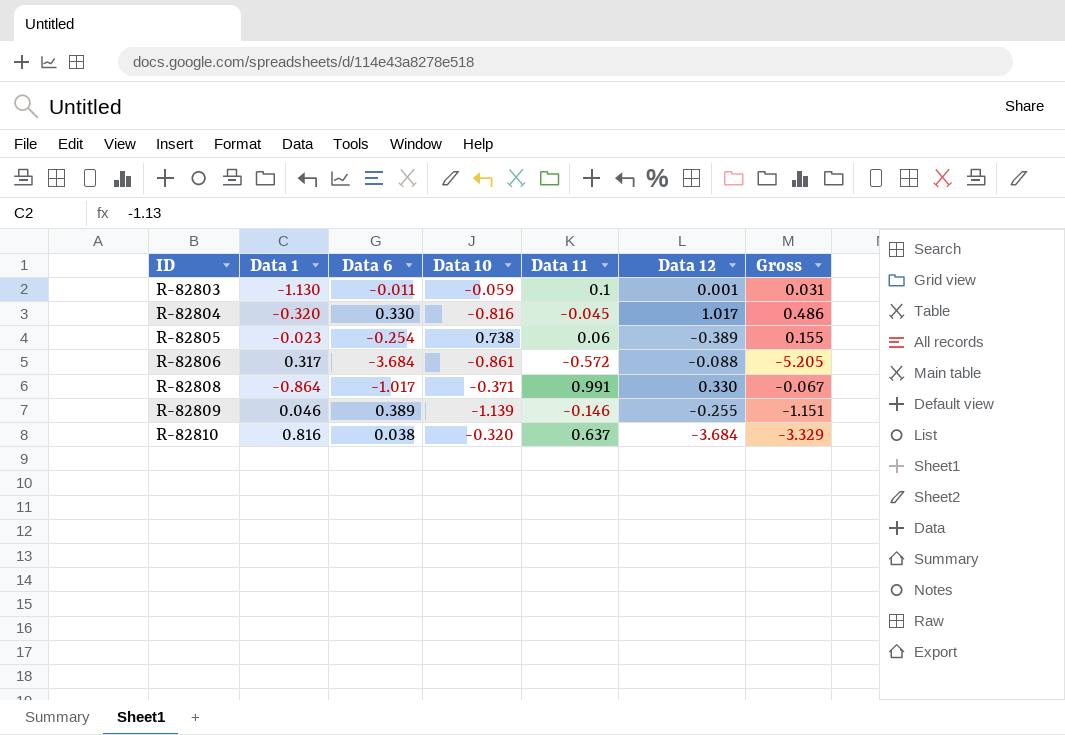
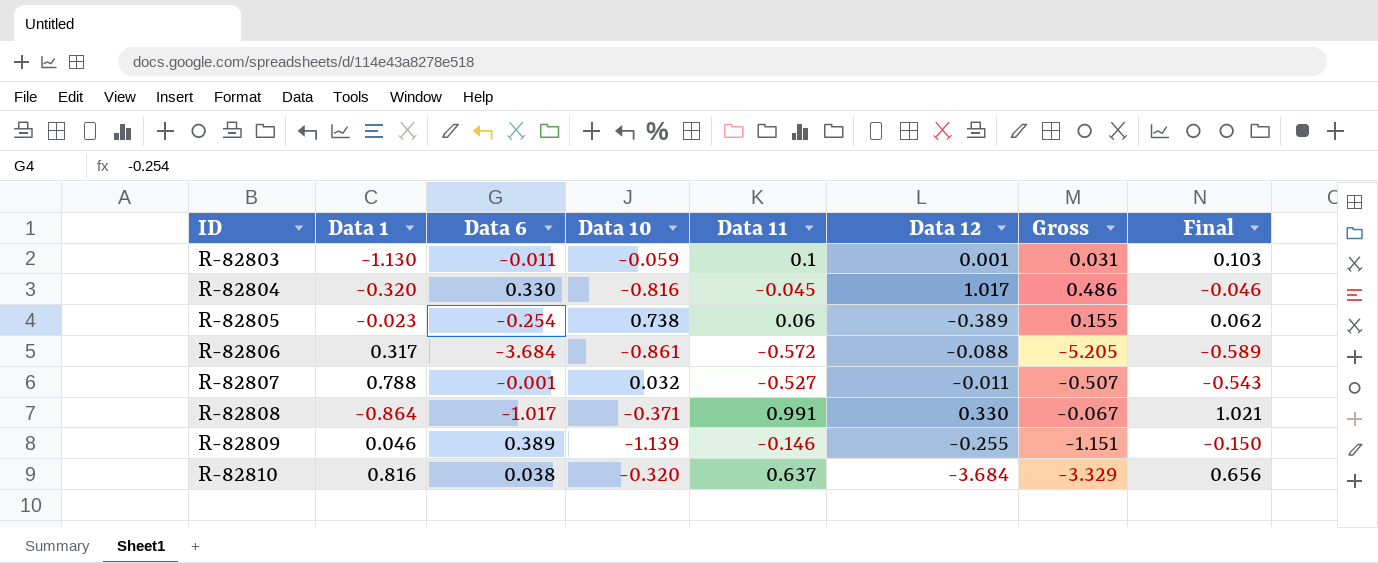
column Final | formula: none -> [Data 11] * 1.03
row R-82807: none -> 0.788 | -0.001 | 0.032 | -0.527 | -0.011 | -0.507 | -0.543

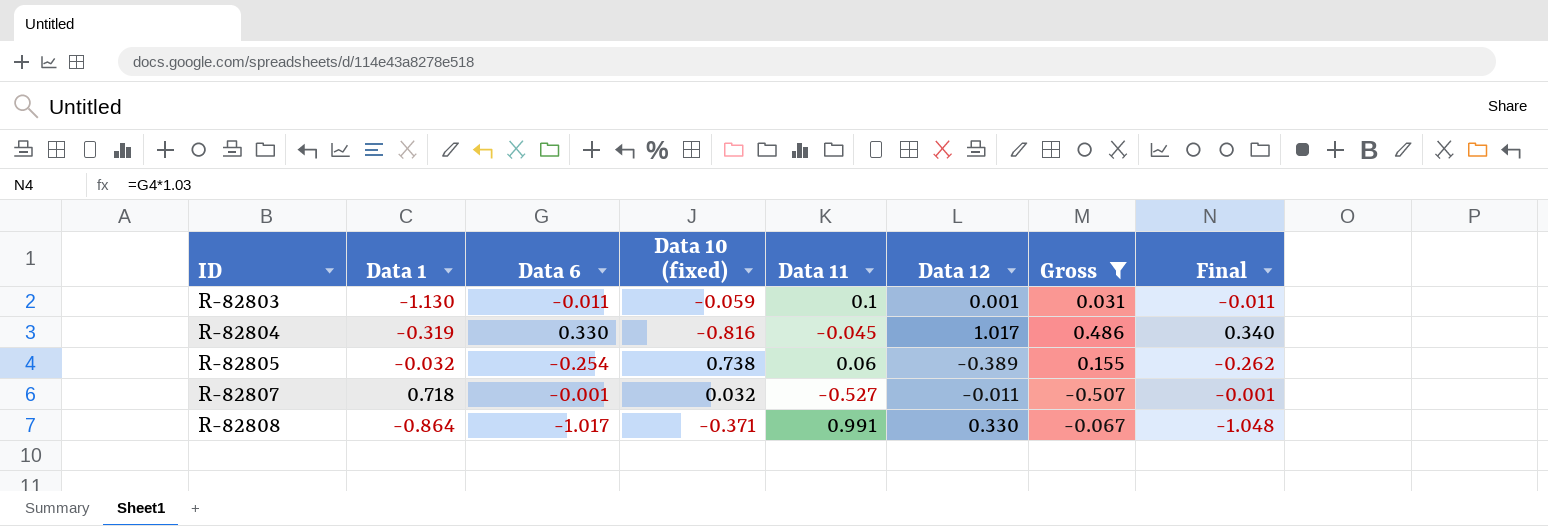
filter: none -> Gross >= -0.507
column name: Data 10 -> Data 10 (fixed)
column Final | formula: [Data 11] * 1.03 -> [Data 6] * 1.03
R-82804 | Data 1: -0.320 -> -0.319
R-82805 | Data 1: -0.023 -> -0.032
R-82807 | Data 1: 0.788 -> 0.718

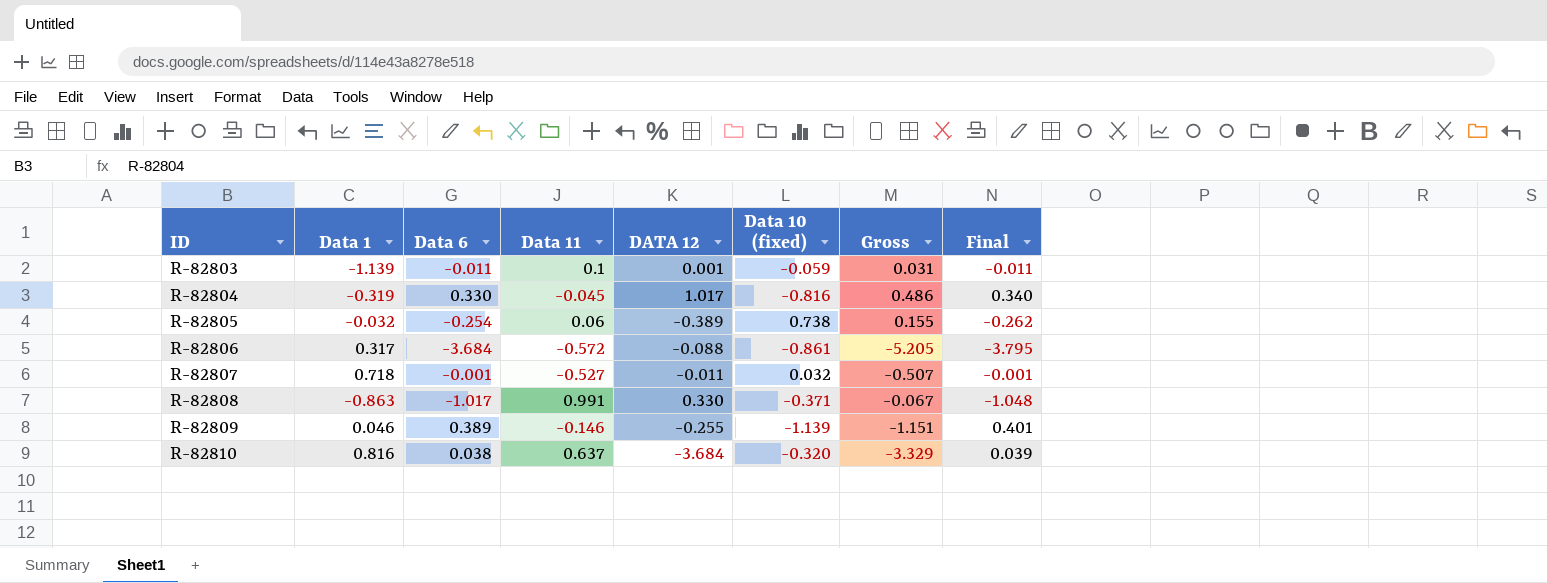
filter: Gross >= -0.507 -> none
column name: Data 12 -> DATA 12
column Data 10 (fixed) | position: 4 -> 6
R-82803 | Data 1: -1.130 -> -1.139
R-82808 | Data 1: -0.864 -> -0.863

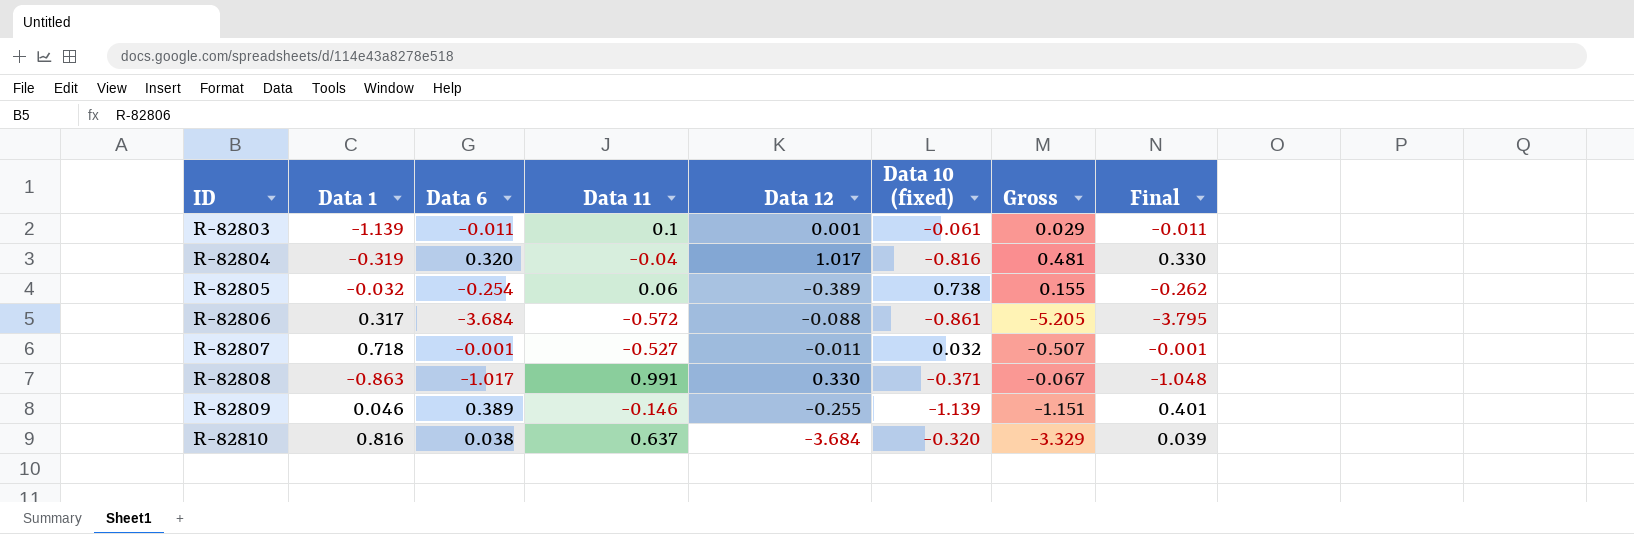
column name: DATA 12 -> Data 12
R-82803 | Data 10 (fixed): -0.059 -> -0.061
R-82803 | Gross: 0.031 -> 0.029
R-82804 | Data 6: 0.330 -> 0.320
R-82804 | Data 11: -0.045 -> -0.04
R-82804 | Gross: 0.486 -> 0.481
R-82804 | Final: 0.340 -> 0.330

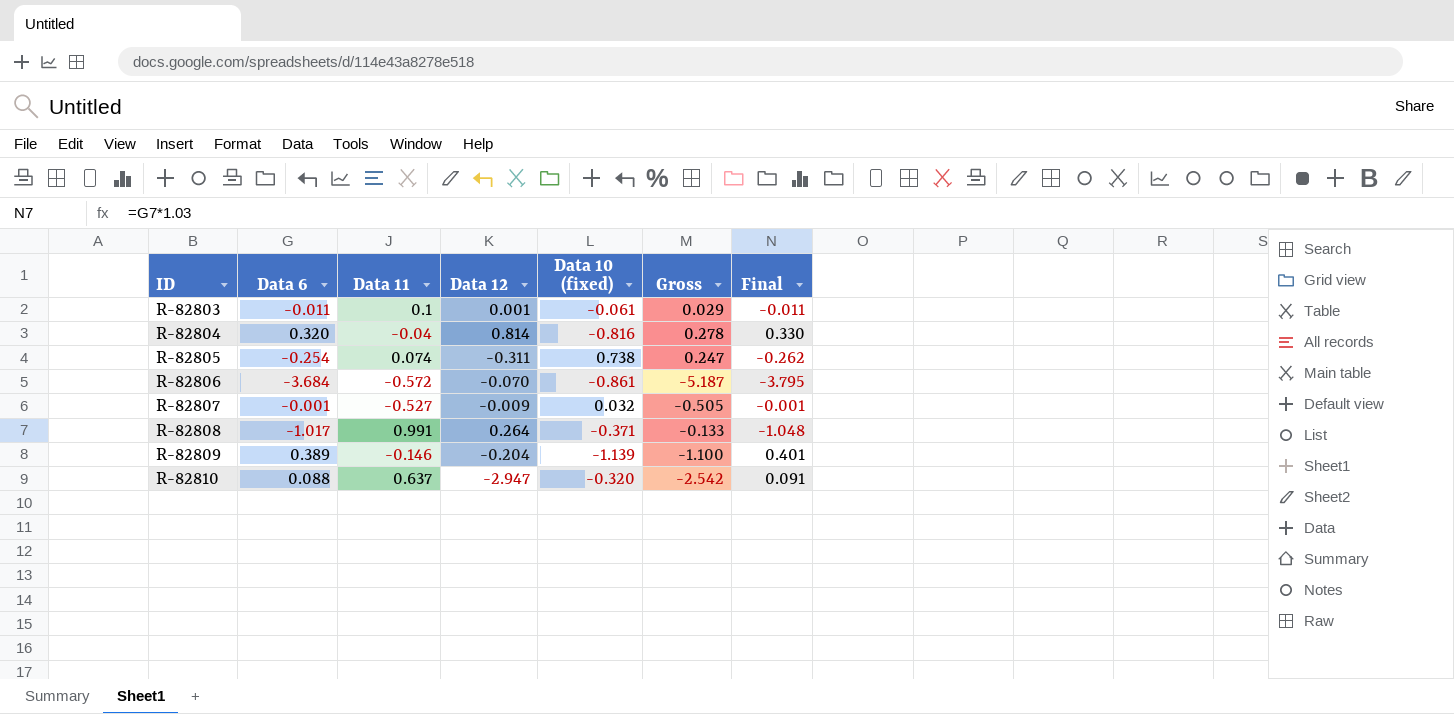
column Data 1 | position: 2 -> none
R-82804 | Data 12: 1.017 -> 0.814
R-82804 | Gross: 0.481 -> 0.278
R-82805 | Data 11: 0.06 -> 0.074
R-82805 | Data 12: -0.389 -> -0.311
R-82805 | Gross: 0.155 -> 0.247
R-82806 | Data 12: -0.088 -> -0.070
R-82806 | Gross: -5.205 -> -5.187
R-82807 | Data 12: -0.011 -> -0.009
R-82807 | Gross: -0.507 -> -0.505
R-82808 | Data 12: 0.330 -> 0.264
R-82808 | Gross: -0.067 -> -0.133
R-82809 | Data 12: -0.255 -> -0.204
R-82809 | Gross: -1.151 -> -1.100
R-82810 | Data 6: 0.038 -> 0.088
R-82810 | Data 12: -3.684 -> -2.947
R-82810 | Gross: -3.329 -> -2.542
R-82810 | Final: 0.039 -> 0.091

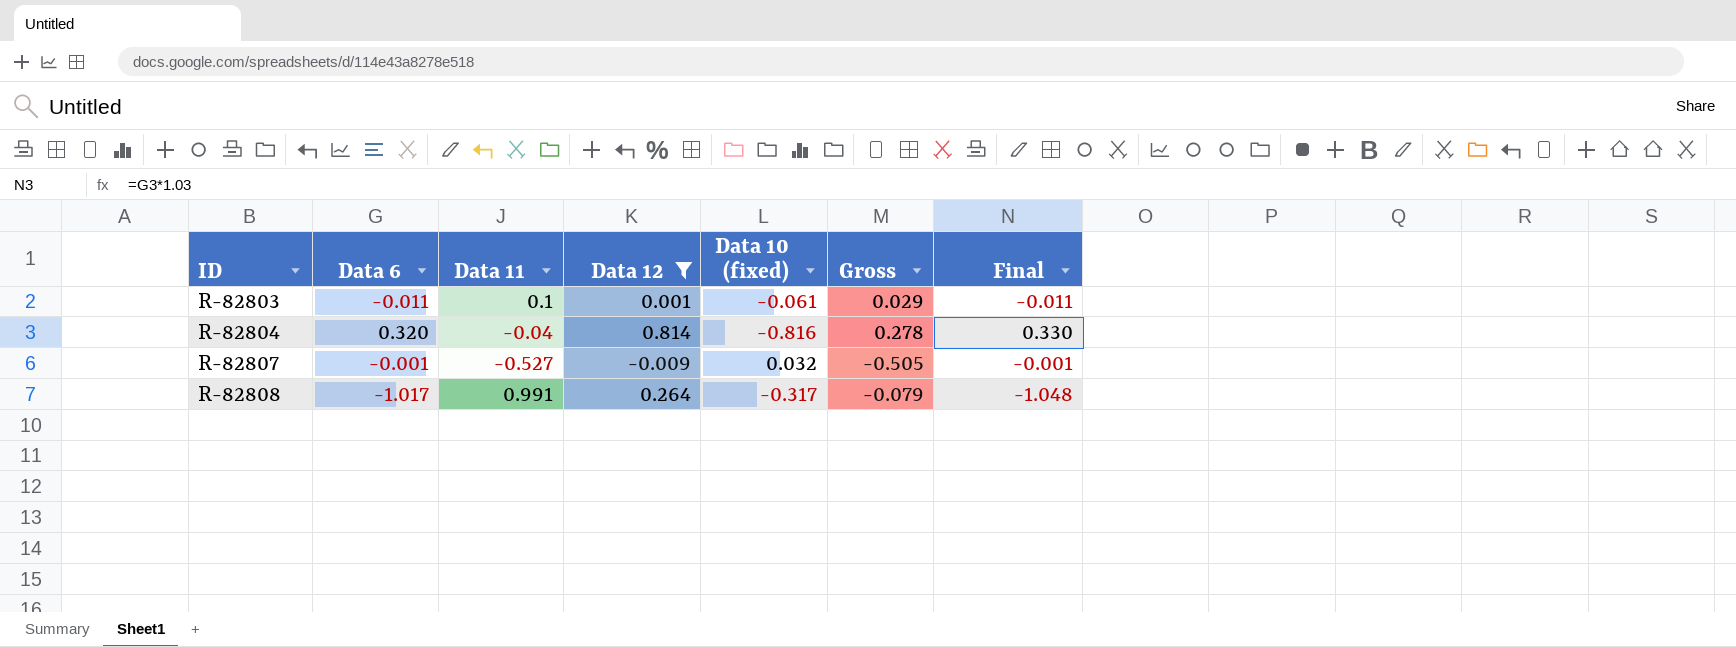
filter: none -> Data 12 >= -0.009
R-82808 | Data 10 (fixed): -0.371 -> -0.317
R-82808 | Gross: -0.133 -> -0.079

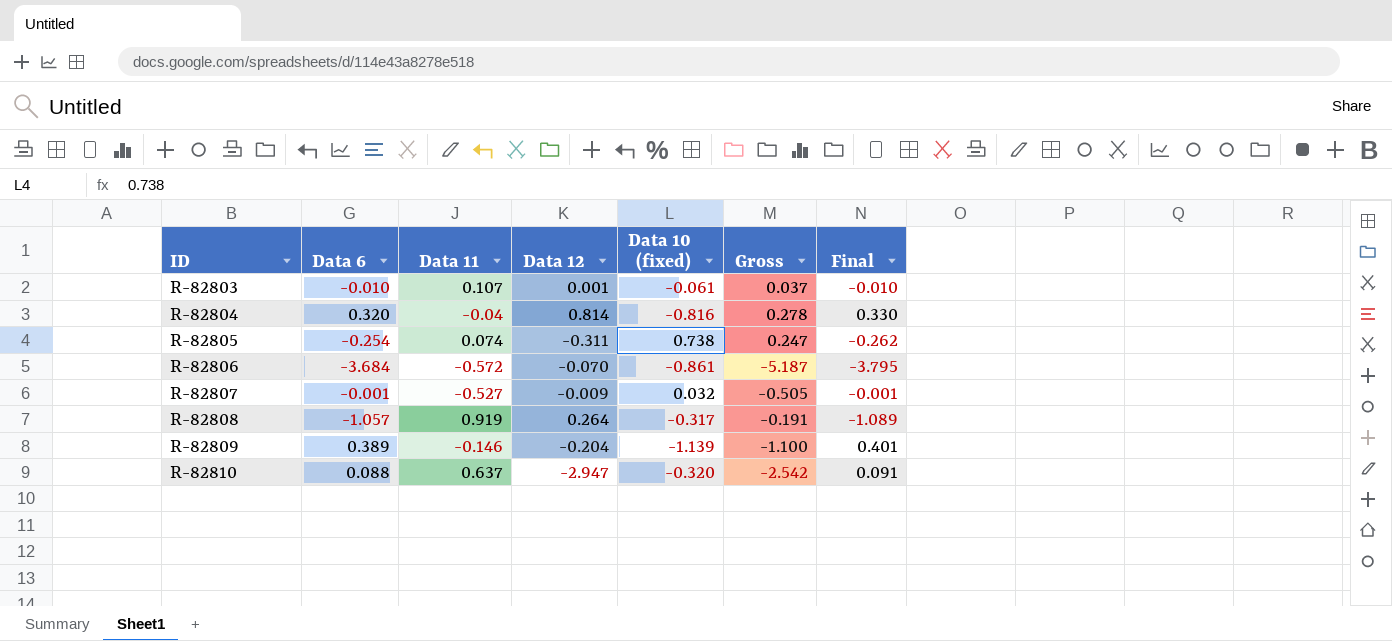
filter: Data 12 >= -0.009 -> none
R-82803 | Data 6: -0.011 -> -0.010
R-82803 | Data 11: 0.1 -> 0.107
R-82803 | Gross: 0.029 -> 0.037
R-82803 | Final: -0.011 -> -0.010
R-82808 | Data 6: -1.017 -> -1.057
R-82808 | Data 11: 0.991 -> 0.919
R-82808 | Gross: -0.079 -> -0.191
R-82808 | Final: -1.048 -> -1.089

